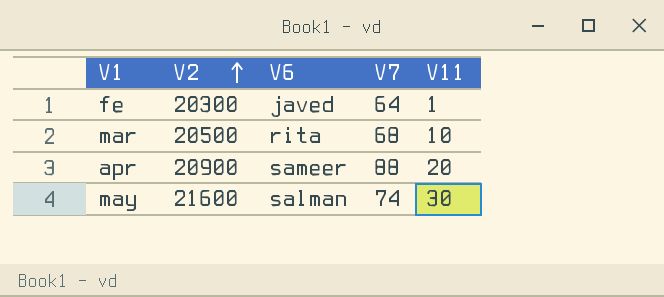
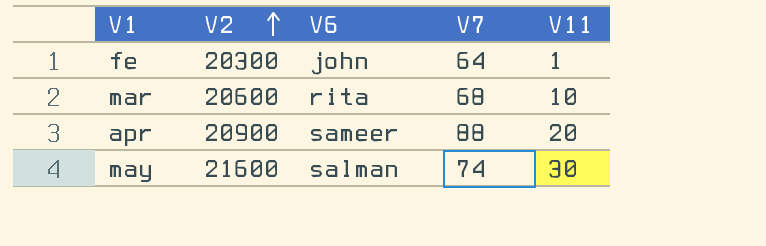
fe | V6: javed -> john
mar | V2: 20500 -> 20600

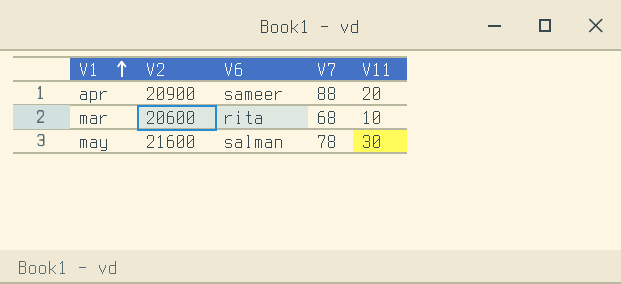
row order: V2 ascending -> V1 ascending
row fe: 20300 | john | 64 | 1 -> none
may | V7: 74 -> 78

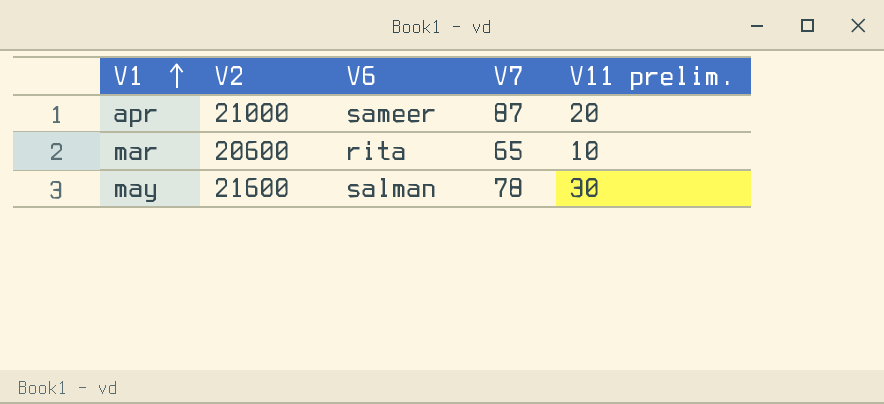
column name: V11 -> V11 prelim.
apr | V2: 20900 -> 21000
apr | V7: 88 -> 87
mar | V7: 68 -> 65

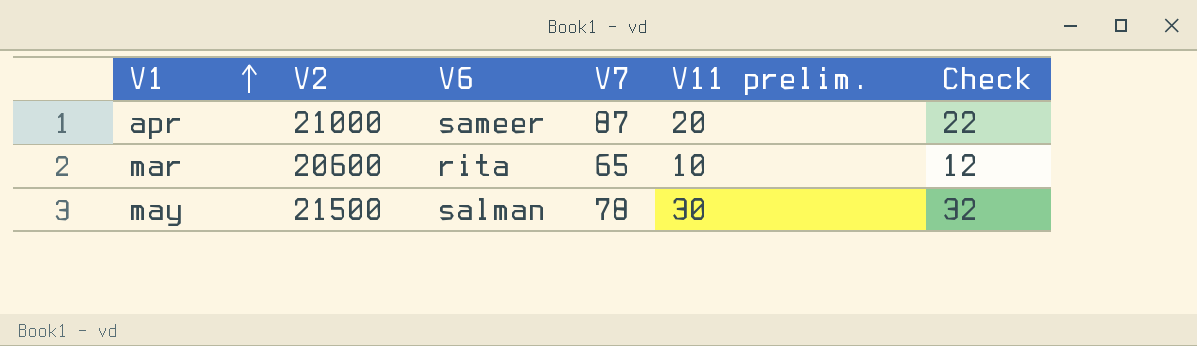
column Check | formula: none -> [V11 prelim.] + 2
may | V2: 21600 -> 21500

